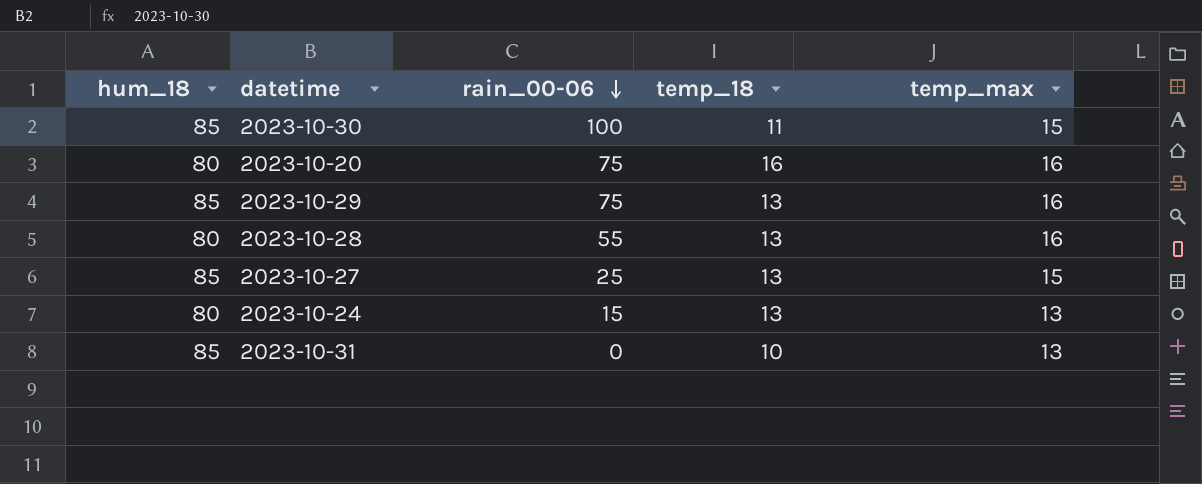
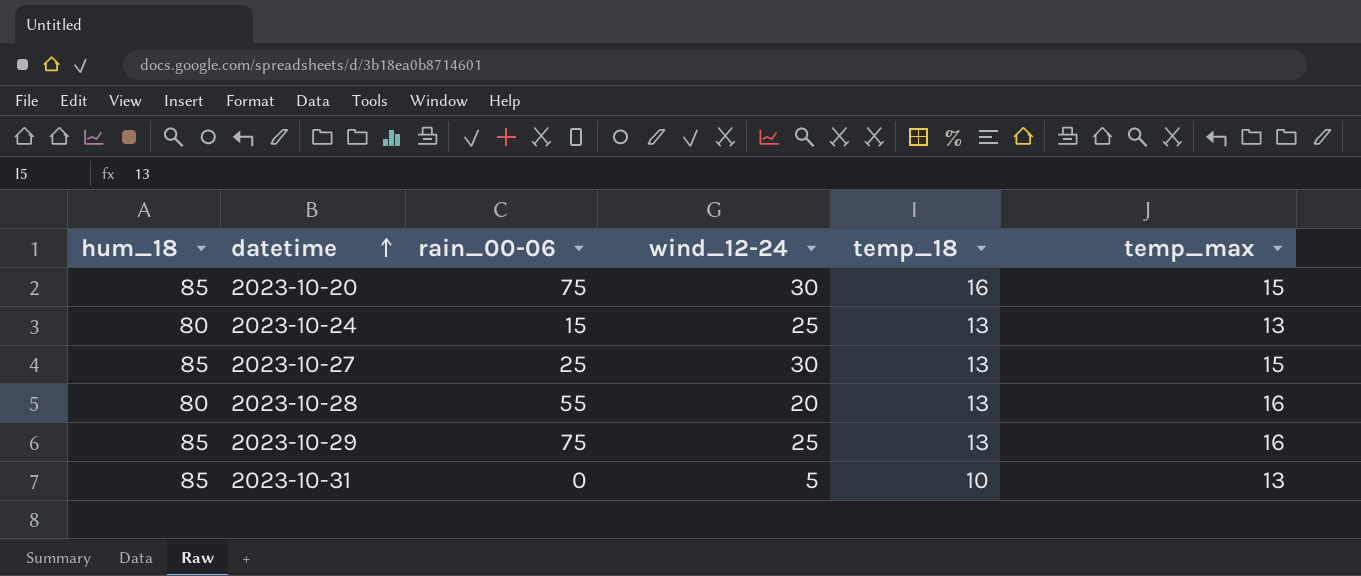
row order: rain_00-06 descending -> datetime ascending
column wind_12-24 | position: none -> 4
row 2023-10-30: 85 | 100 | 11 | 15 -> none
2023-10-20 | hum_18: 80 -> 85
2023-10-20 | temp_max: 16 -> 15

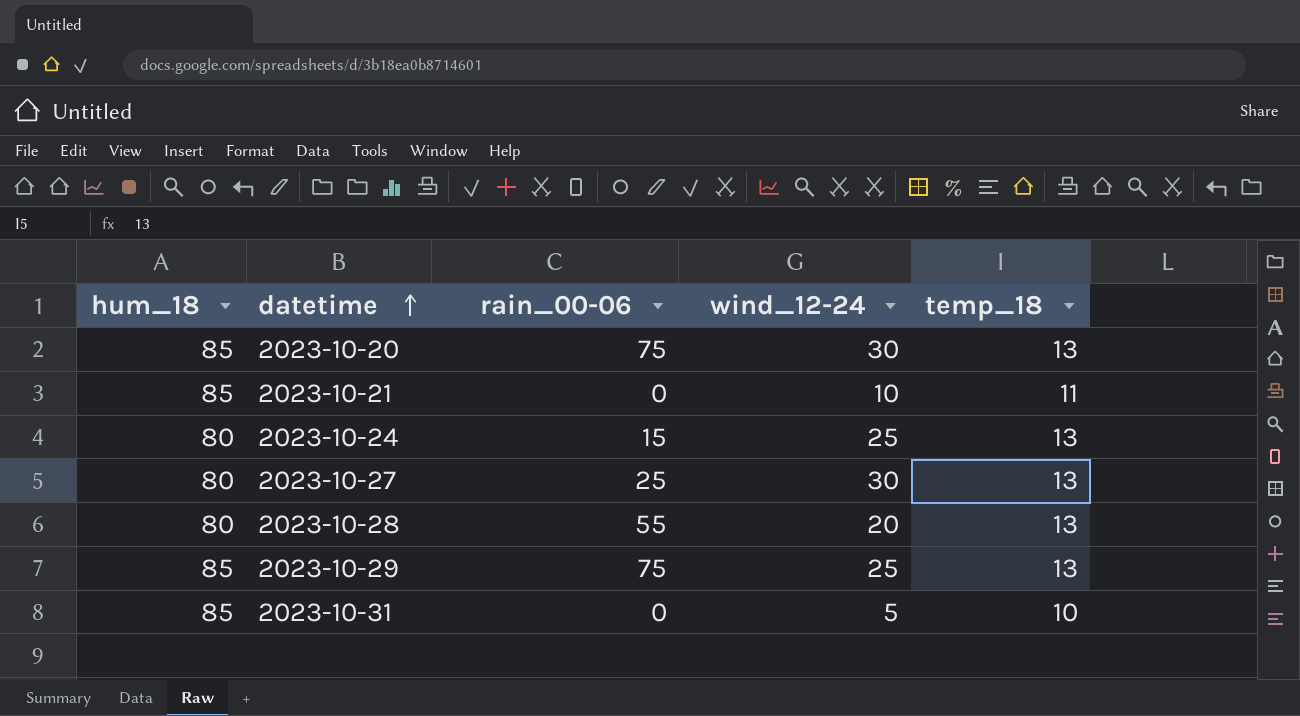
column temp_max | position: 6 -> none
2023-10-20 | temp_18: 16 -> 13
row 2023-10-21: none -> 85 | 0 | 10 | 11
2023-10-27 | hum_18: 85 -> 80

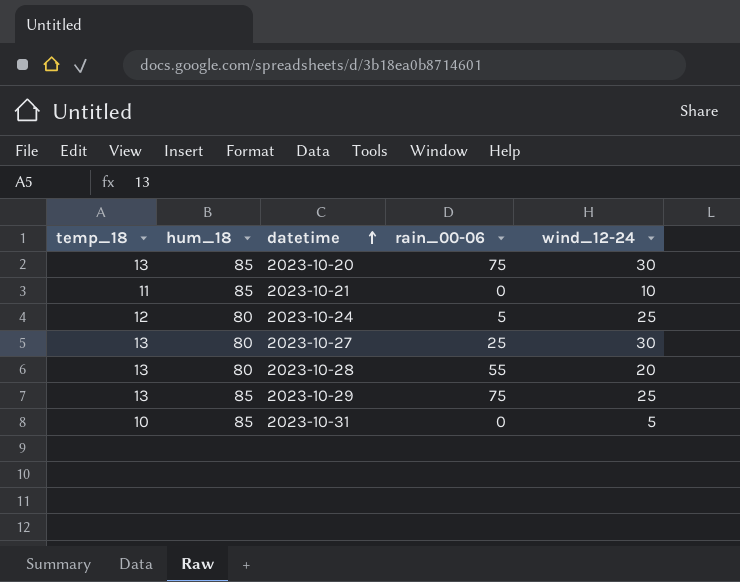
column temp_18 | position: 5 -> 1
2023-10-24 | temp_18: 13 -> 12
2023-10-24 | rain_00-06: 15 -> 5

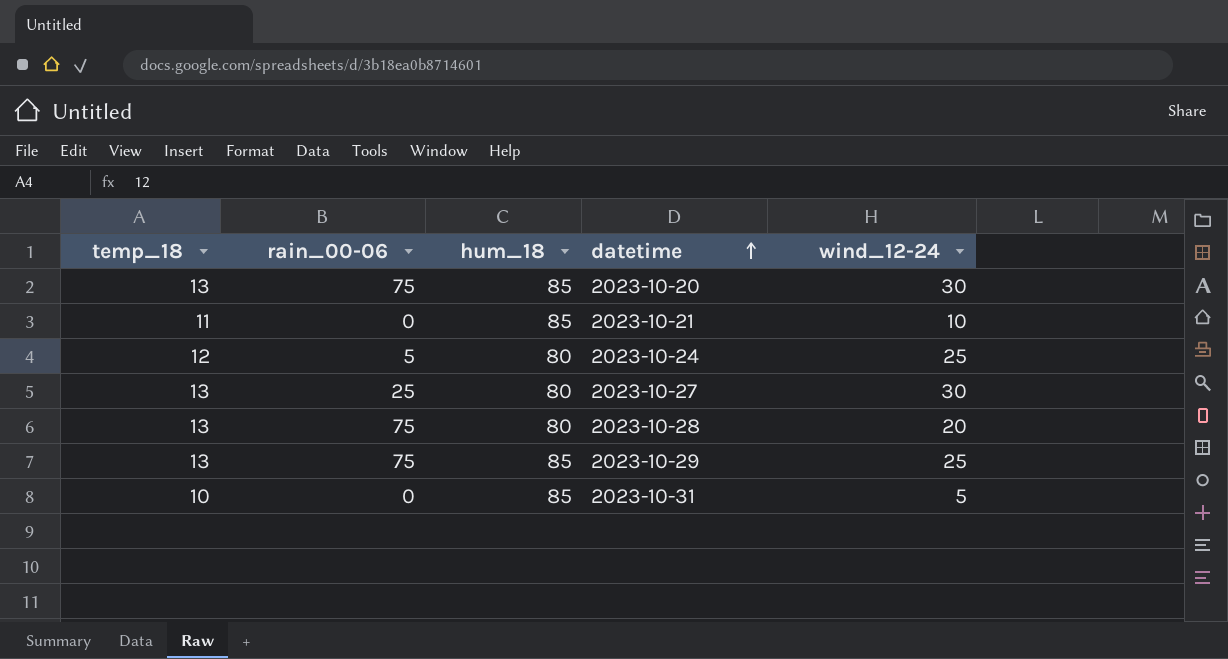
column rain_00-06 | position: 4 -> 2
2023-10-28 | rain_00-06: 55 -> 75

